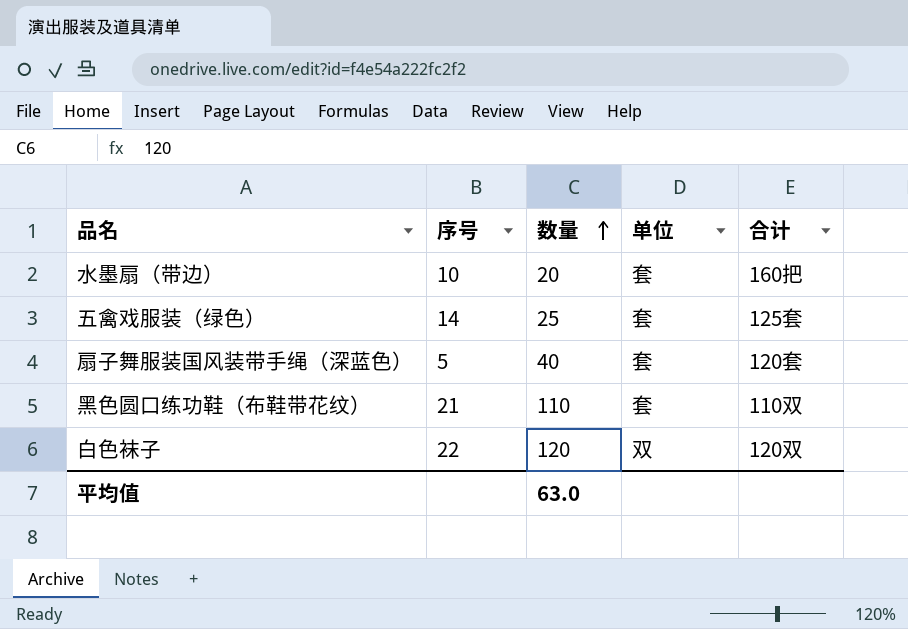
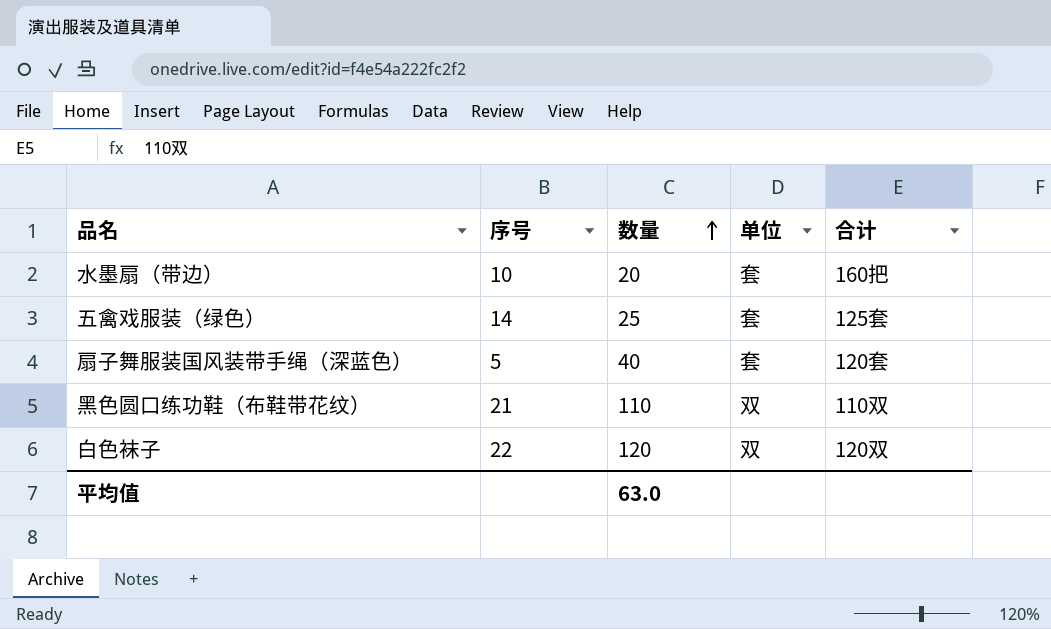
黑色圆口练功鞋（布鞋带花纹） | 单位: 套 -> 双

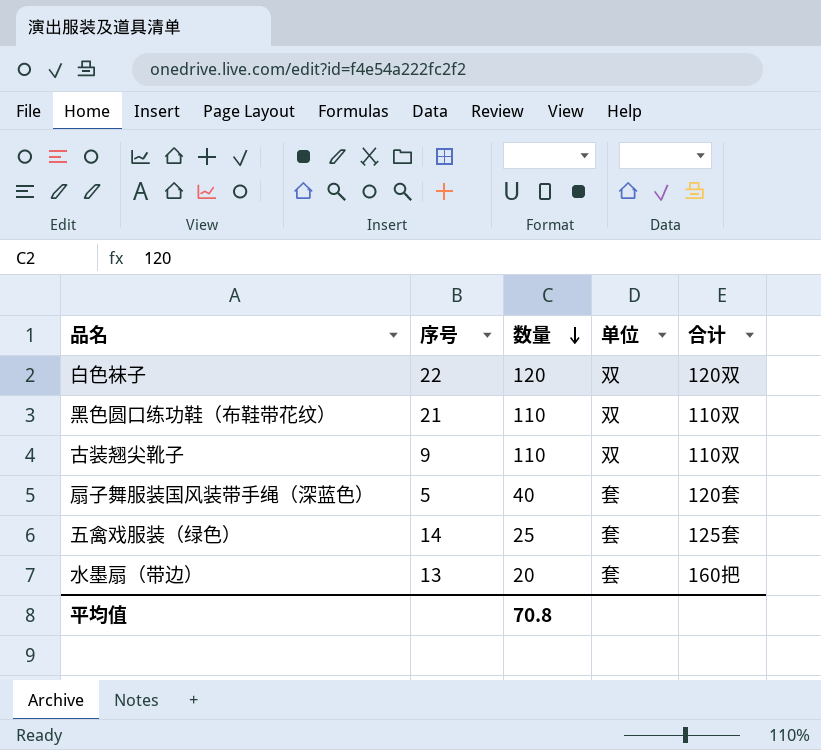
row order: 数量 ascending -> 数量 descending
row 古装翘尖靴子: none -> 9 | 110 | 双 | 110双
水墨扇（带边） | 序号: 10 -> 13
平均值 | 数量: 63.0 -> 70.8

